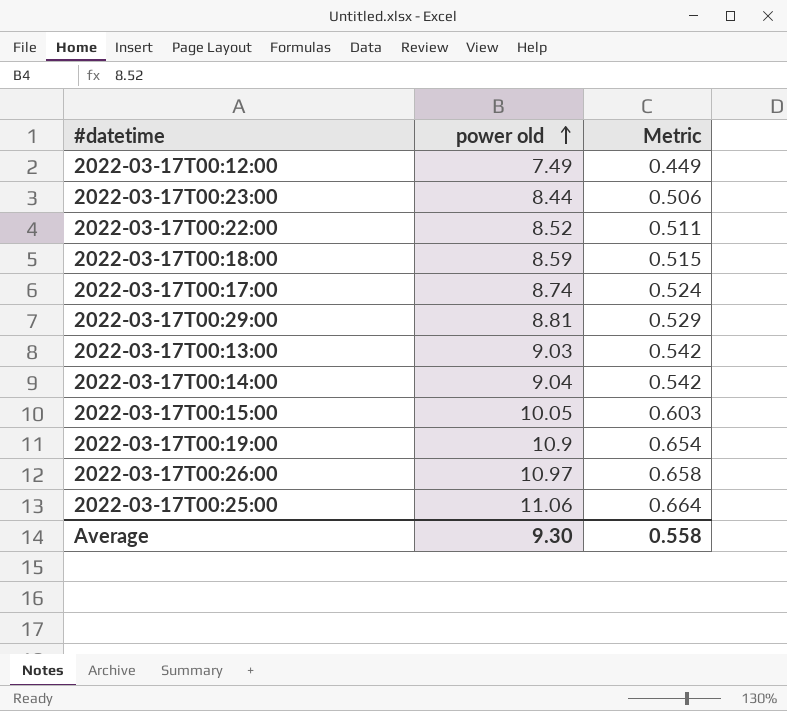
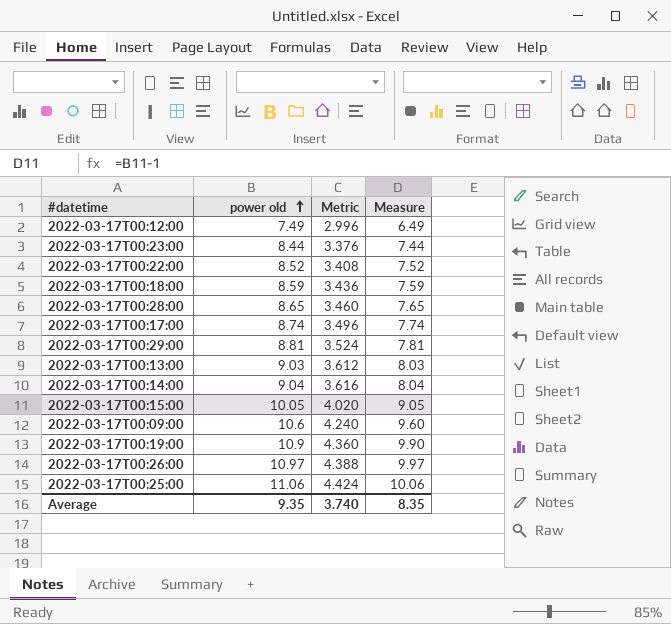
column Metric | formula: [power old] * 0.06 -> [power old] * 0.4
column Measure | formula: none -> [power old] - 1
row 2022-03-17T00:28:00: none -> 8.65 | 3.460 | 7.65
row 2022-03-17T00:09:00: none -> 10.6 | 4.240 | 9.60
Average | power old: 9.30 -> 9.35
Average | Metric: 0.558 -> 3.740

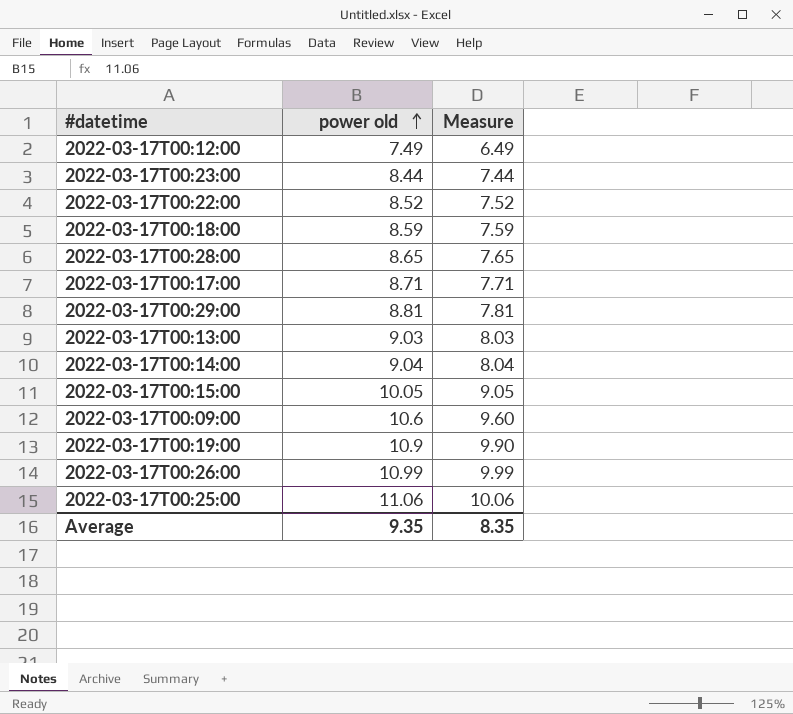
column Metric | formula: [power old] * 0.4 -> none
2022-03-17T00:17:00 | power old: 8.74 -> 8.71
2022-03-17T00:17:00 | Measure: 7.74 -> 7.71
2022-03-17T00:26:00 | power old: 10.97 -> 10.99
2022-03-17T00:26:00 | Measure: 9.97 -> 9.99

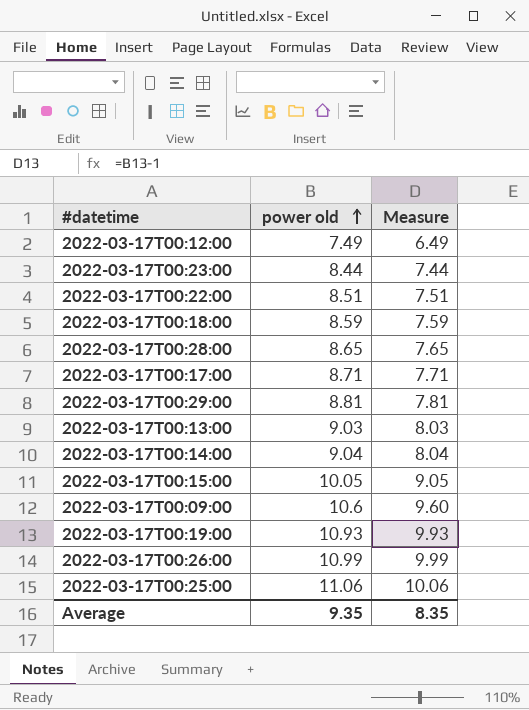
2022-03-17T00:22:00 | power old: 8.52 -> 8.51
2022-03-17T00:22:00 | Measure: 7.52 -> 7.51
2022-03-17T00:19:00 | power old: 10.9 -> 10.93
2022-03-17T00:19:00 | Measure: 9.90 -> 9.93

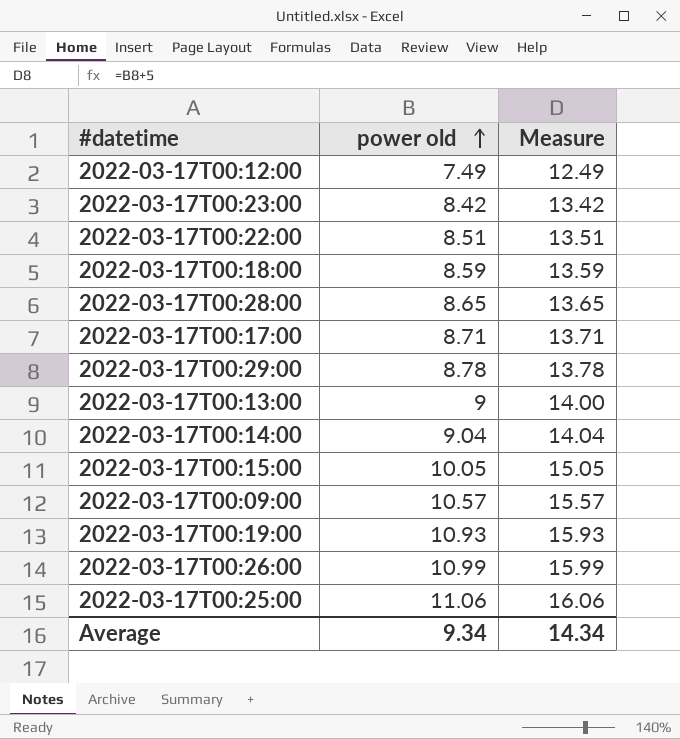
column Measure | formula: [power old] - 1 -> [power old] + 5
2022-03-17T00:23:00 | power old: 8.44 -> 8.42
2022-03-17T00:29:00 | power old: 8.81 -> 8.78
2022-03-17T00:13:00 | power old: 9.03 -> 9
2022-03-17T00:09:00 | power old: 10.6 -> 10.57
Average | power old: 9.35 -> 9.34
Average | Measure: 8.35 -> 14.34

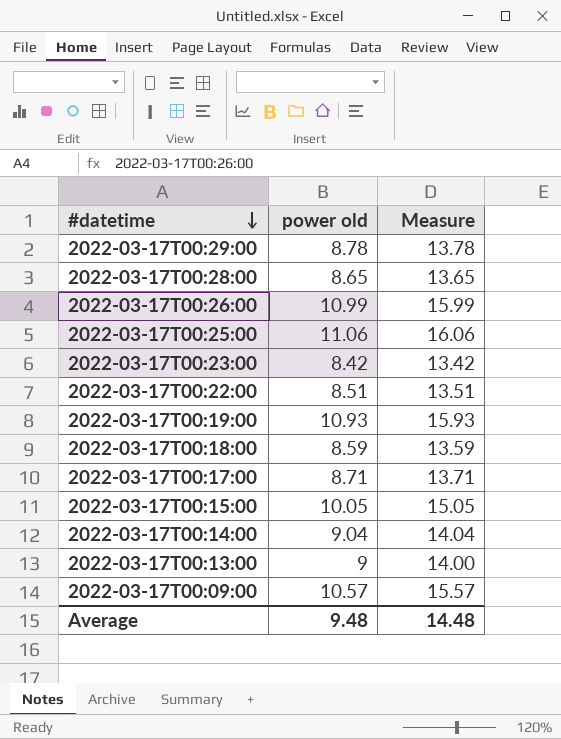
row order: power old ascending -> #datetime descending
row 2022-03-17T00:12:00: 7.49 | 12.49 -> none
Average | power old: 9.34 -> 9.48
Average | Measure: 14.34 -> 14.48

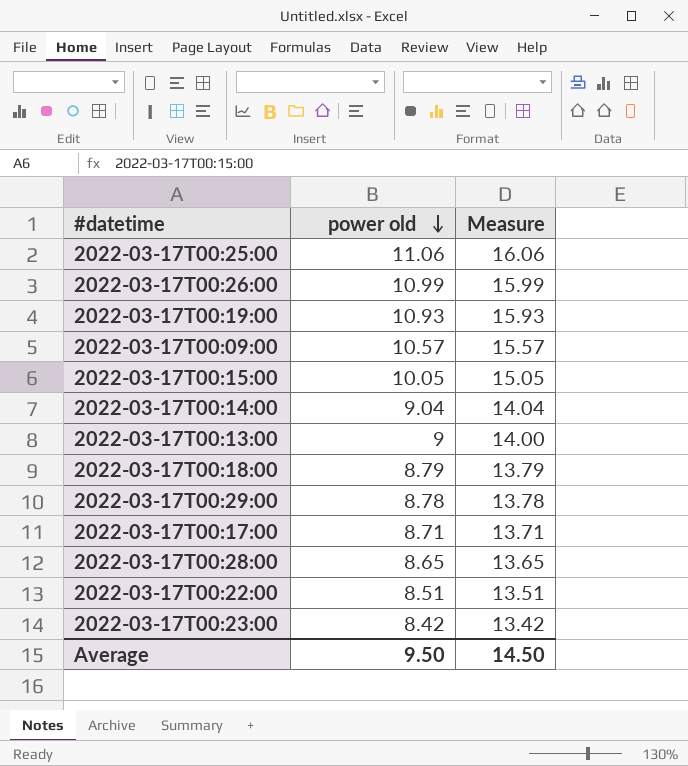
row order: #datetime descending -> power old descending
2022-03-17T00:18:00 | power old: 8.59 -> 8.79
2022-03-17T00:18:00 | Measure: 13.59 -> 13.79
Average | power old: 9.48 -> 9.50
Average | Measure: 14.48 -> 14.50

